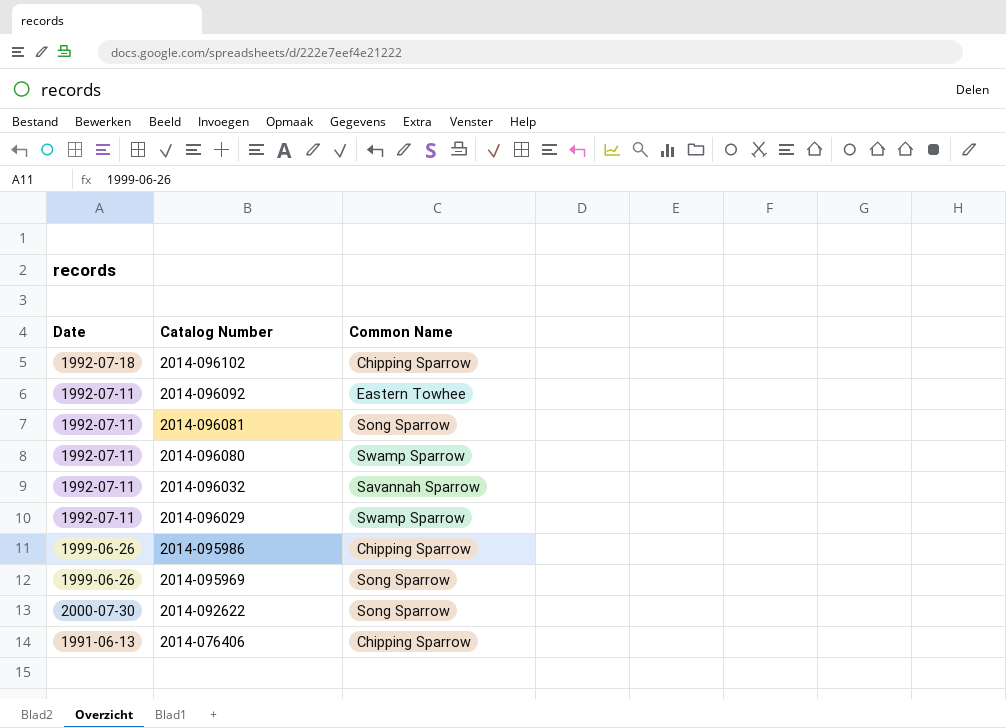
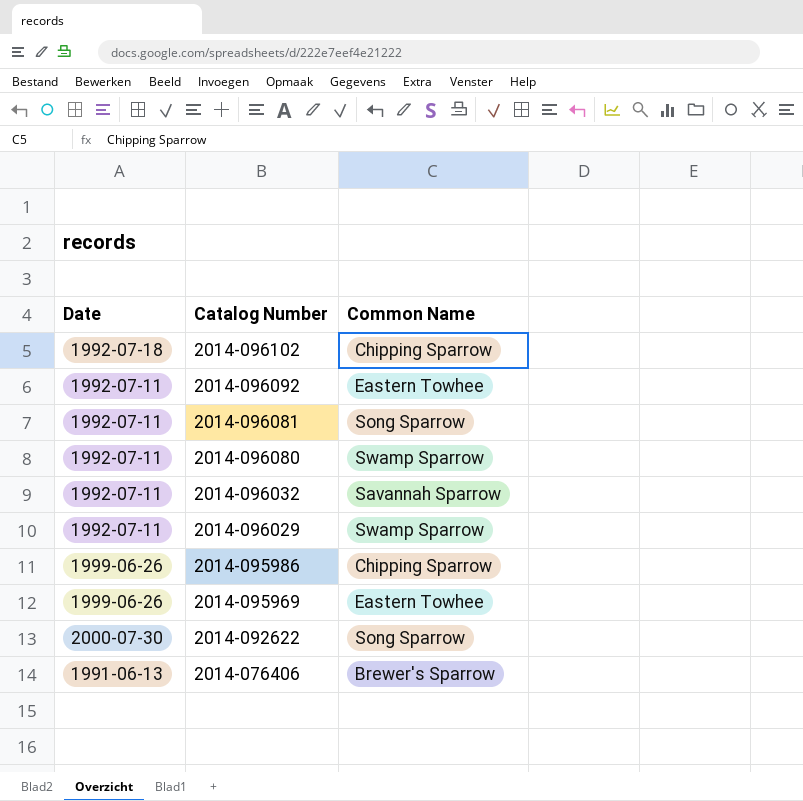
2014-095969 | Common Name: Song Sparrow -> Eastern Towhee
2014-076406 | Common Name: Chipping Sparrow -> Brewer's Sparrow

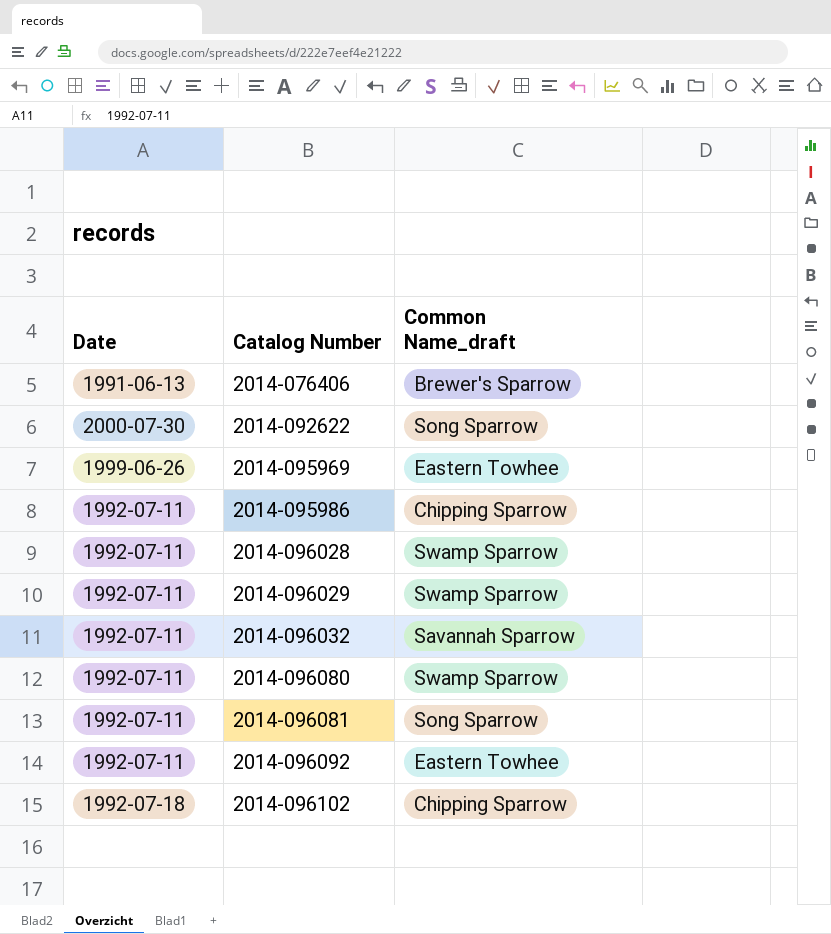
row order: Catalog Number descending -> Catalog Number ascending
column name: Common Name -> Common Name_draft
2014-095986 | Date: 1999-06-26 -> 1992-07-11
row 2014-096028: none -> 1992-07-11 | Swamp Sparrow

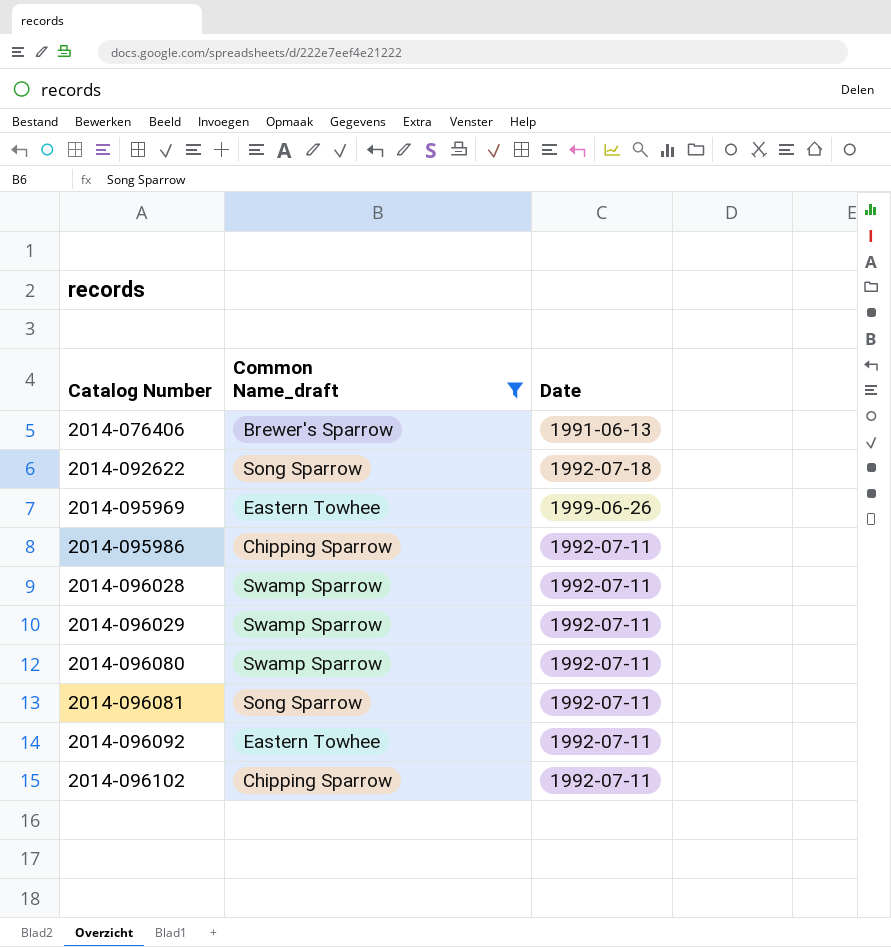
filter: none -> Common Name_draft != Savannah Sparrow
column Date | position: 1 -> 3
2014-092622 | Date: 2000-07-30 -> 1992-07-18
2014-096102 | Date: 1992-07-18 -> 1992-07-11

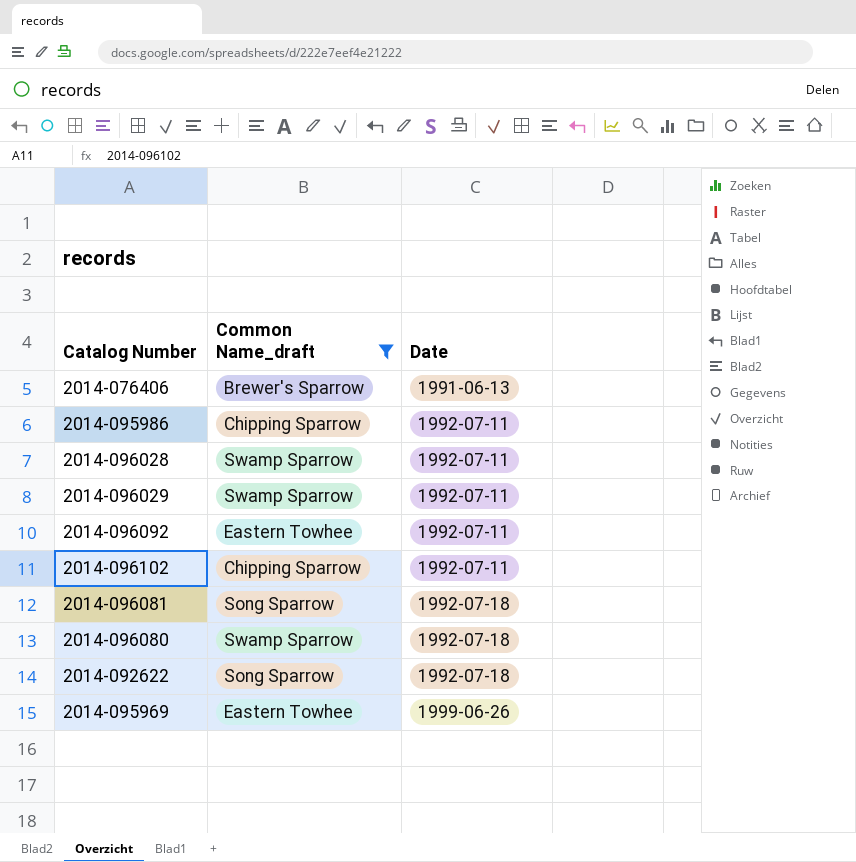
row order: Catalog Number ascending -> Date ascending
2014-096081 | Date: 1992-07-11 -> 1992-07-18
2014-096080 | Date: 1992-07-11 -> 1992-07-18

